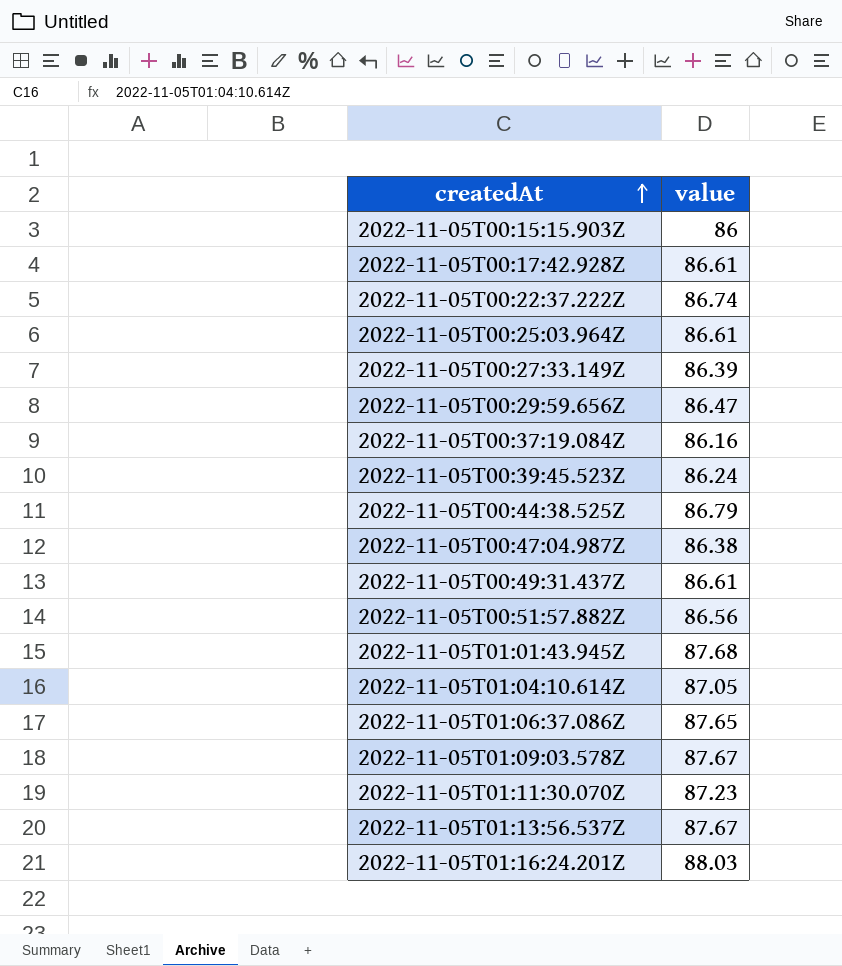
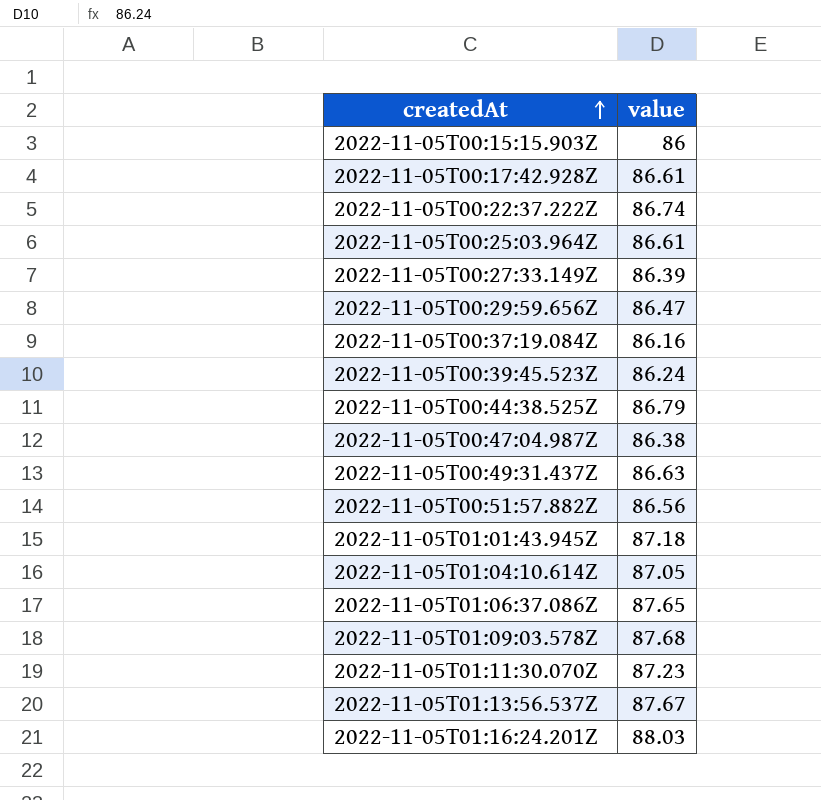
2022-11-05T00:49:31.437Z | value: 86.61 -> 86.63
2022-11-05T01:01:43.945Z | value: 87.68 -> 87.18
2022-11-05T01:09:03.578Z | value: 87.67 -> 87.68

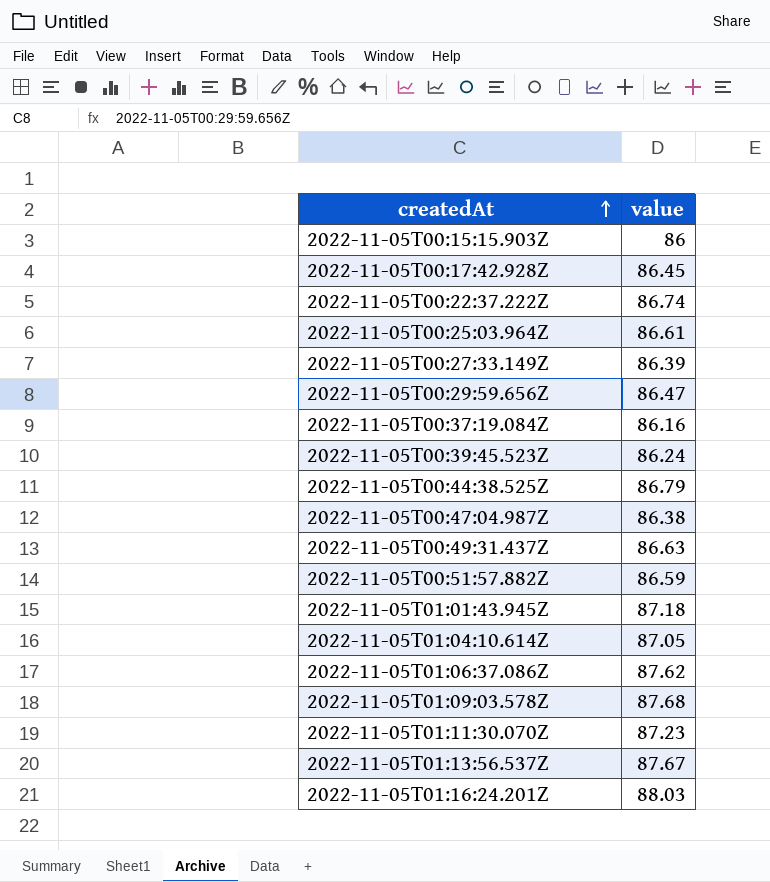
2022-11-05T00:17:42.928Z | value: 86.61 -> 86.45
2022-11-05T00:51:57.882Z | value: 86.56 -> 86.59
2022-11-05T01:06:37.086Z | value: 87.65 -> 87.62

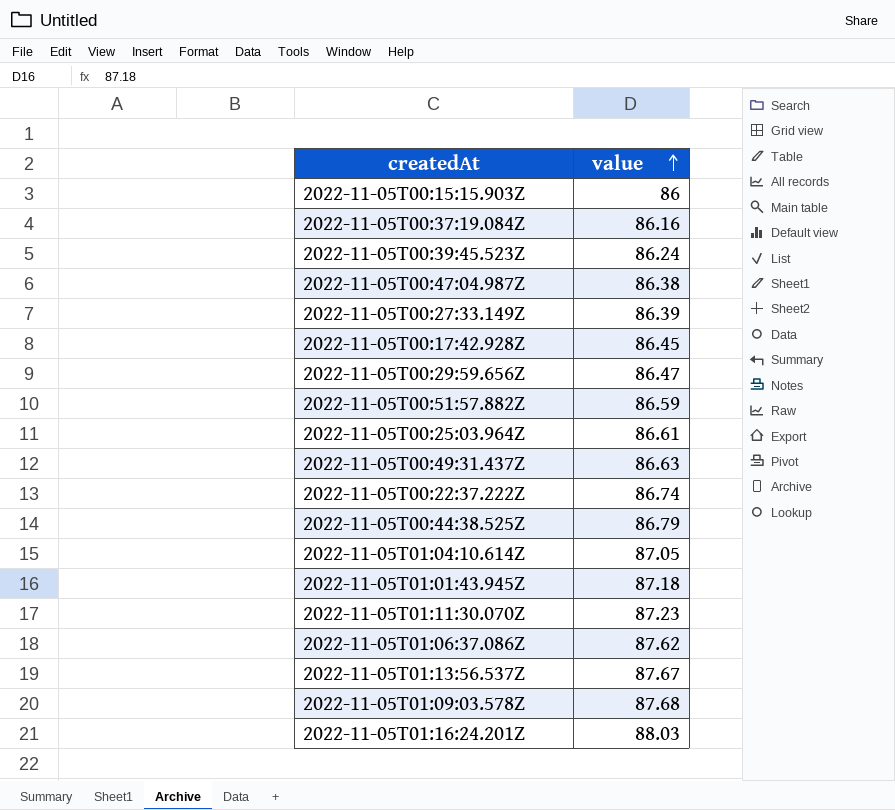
row order: createdAt ascending -> value ascending

